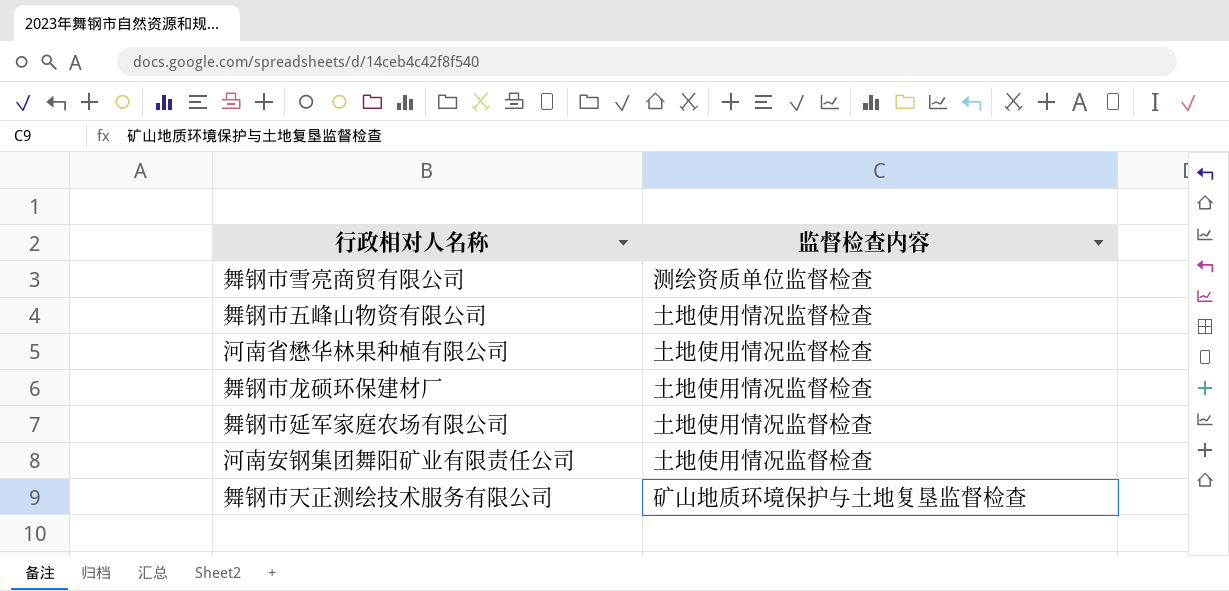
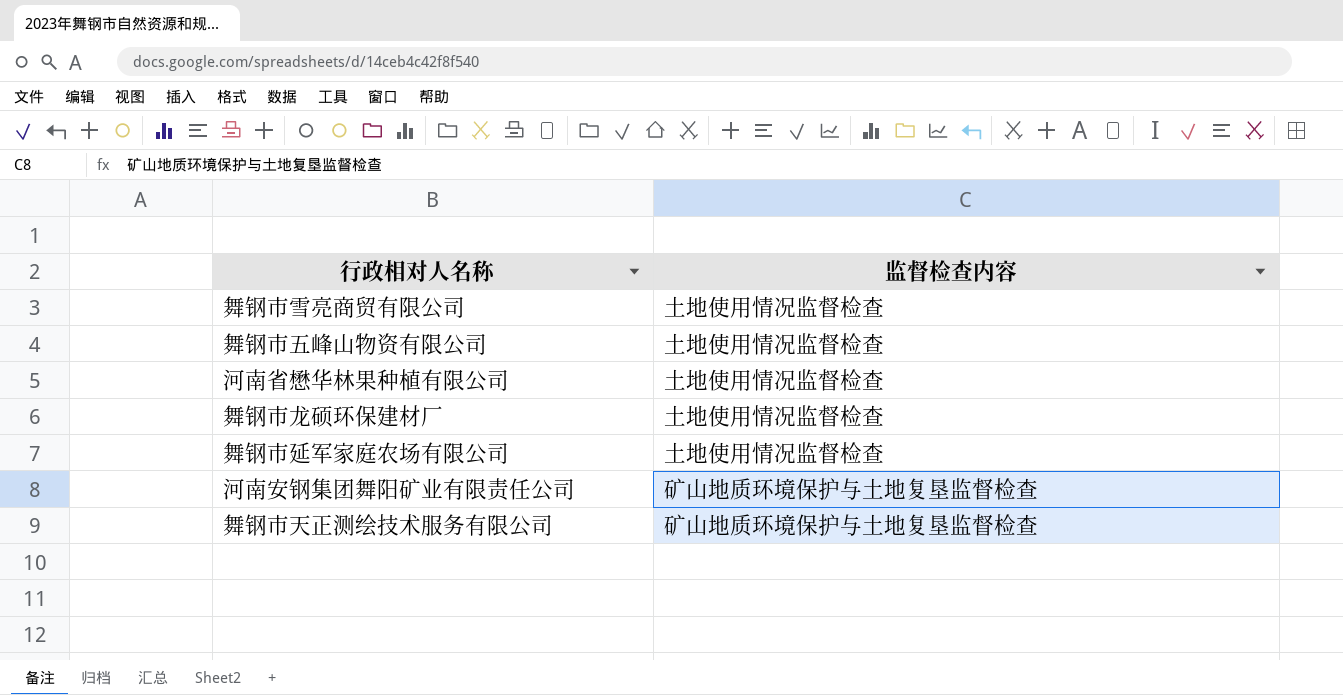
舞钢市雪亮商贸有限公司 | 监督检查内容: 测绘资质单位监督检查 -> 土地使用情况监督检查
河南安钢集团舞阳矿业有限责任公司 | 监督检查内容: 土地使用情况监督检查 -> 矿山地质环境保护与土地复垦监督检查

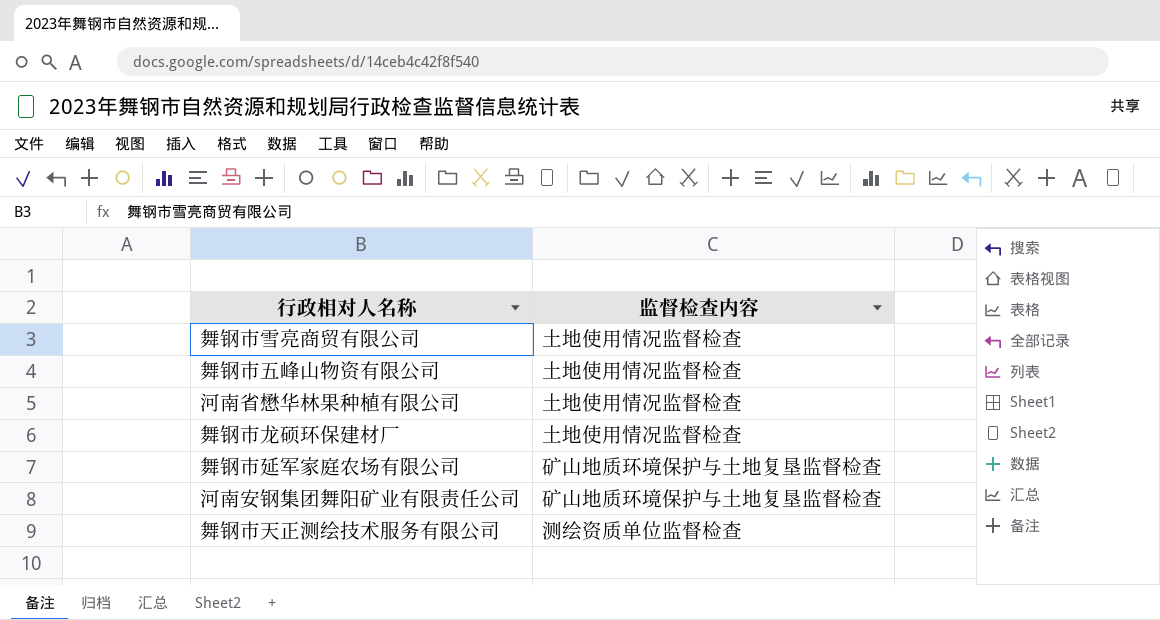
舞钢市延军家庭农场有限公司 | 监督检查内容: 土地使用情况监督检查 -> 矿山地质环境保护与土地复垦监督检查
舞钢市天正测绘技术服务有限公司 | 监督检查内容: 矿山地质环境保护与土地复垦监督检查 -> 测绘资质单位监督检查

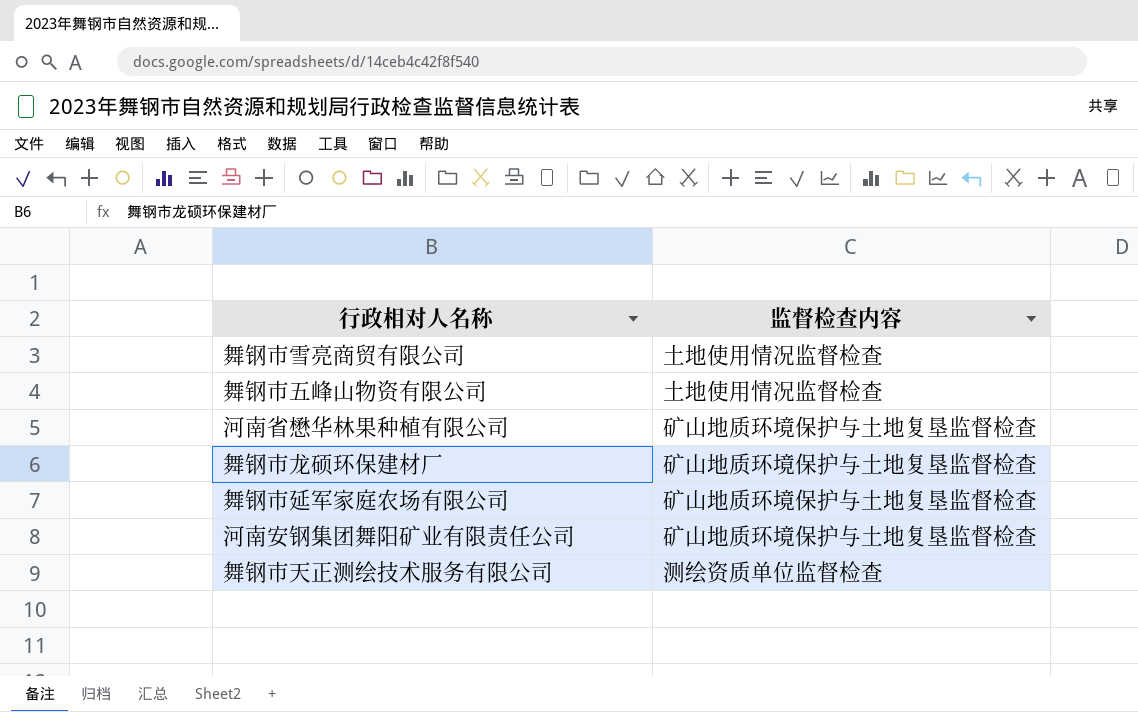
河南省懋华林果种植有限公司 | 监督检查内容: 土地使用情况监督检查 -> 矿山地质环境保护与土地复垦监督检查
舞钢市龙硕环保建材厂 | 监督检查内容: 土地使用情况监督检查 -> 矿山地质环境保护与土地复垦监督检查

